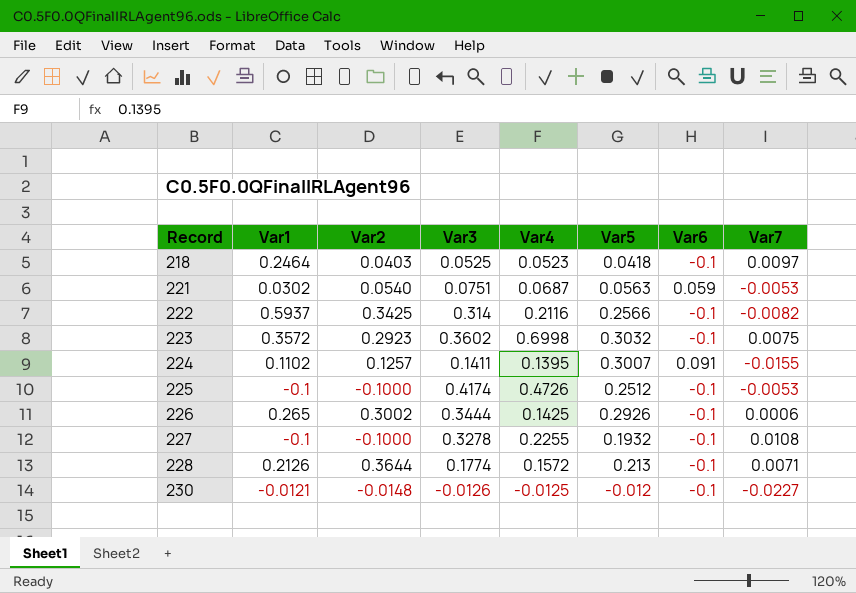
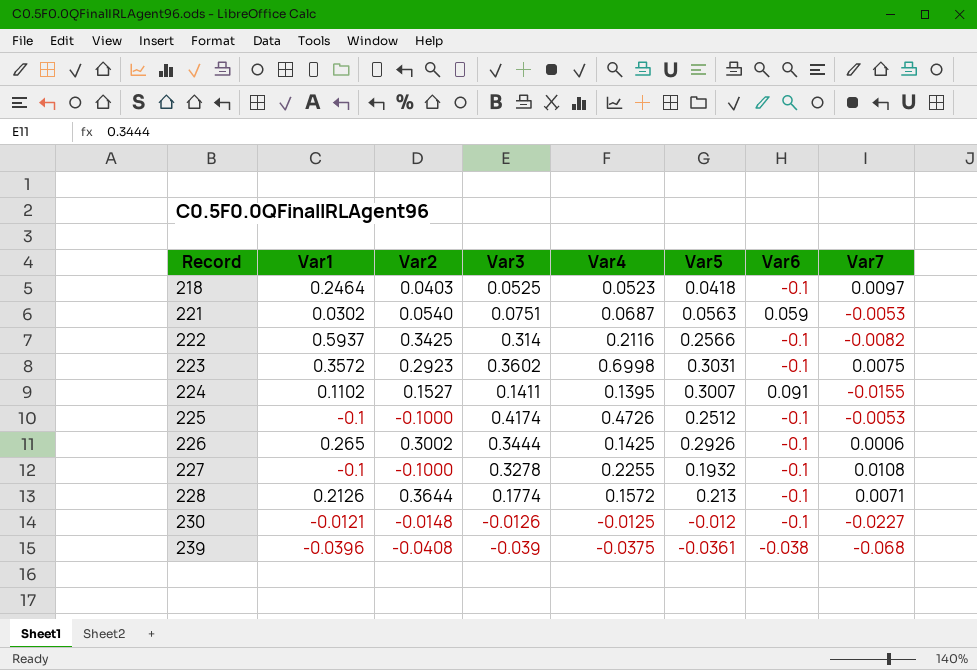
223 | Var5: 0.3032 -> 0.3031
224 | Var2: 0.1257 -> 0.1527
row 239: none -> -0.0396 | -0.0408 | -0.039 | -0.0375 | -0.0361 | -0.038 | -0.068

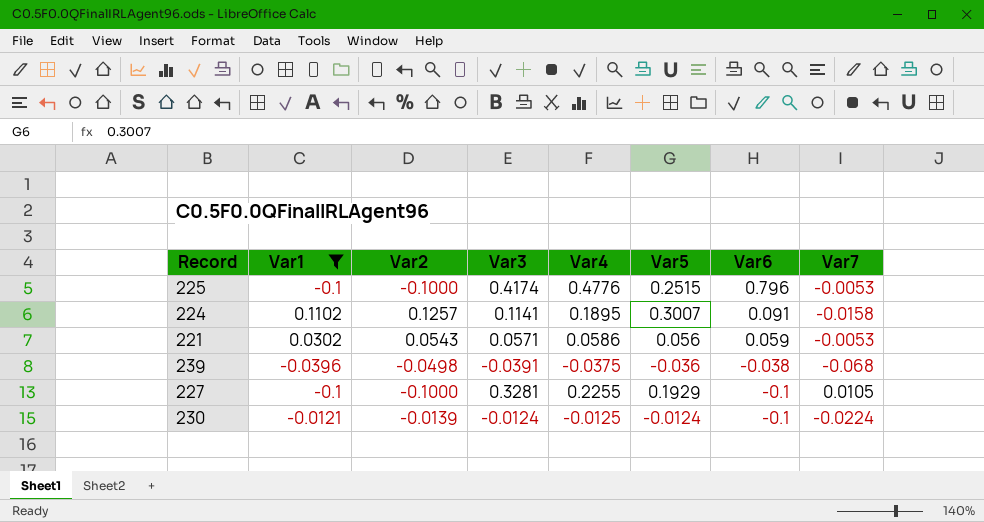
filter: none -> Var1 <= 0.1102
row order: Record ascending -> Var6 descending
225 | Var4: 0.4726 -> 0.4776
225 | Var5: 0.2512 -> 0.2515
225 | Var6: -0.1 -> 0.796
224 | Var2: 0.1527 -> 0.1257
224 | Var3: 0.1411 -> 0.1141
224 | Var4: 0.1395 -> 0.1895
224 | Var7: -0.0155 -> -0.0158
221 | Var2: 0.0540 -> 0.0543
221 | Var3: 0.0751 -> 0.0571
221 | Var4: 0.0687 -> 0.0586
221 | Var5: 0.0563 -> 0.056
239 | Var2: -0.0408 -> -0.0498
239 | Var3: -0.039 -> -0.0391
239 | Var5: -0.0361 -> -0.036
227 | Var3: 0.3278 -> 0.3281
227 | Var5: 0.1932 -> 0.1929
227 | Var7: 0.0108 -> 0.0105
230 | Var2: -0.0148 -> -0.0139
230 | Var3: -0.0126 -> -0.0124
230 | Var5: -0.012 -> -0.0124
230 | Var7: -0.0227 -> -0.0224

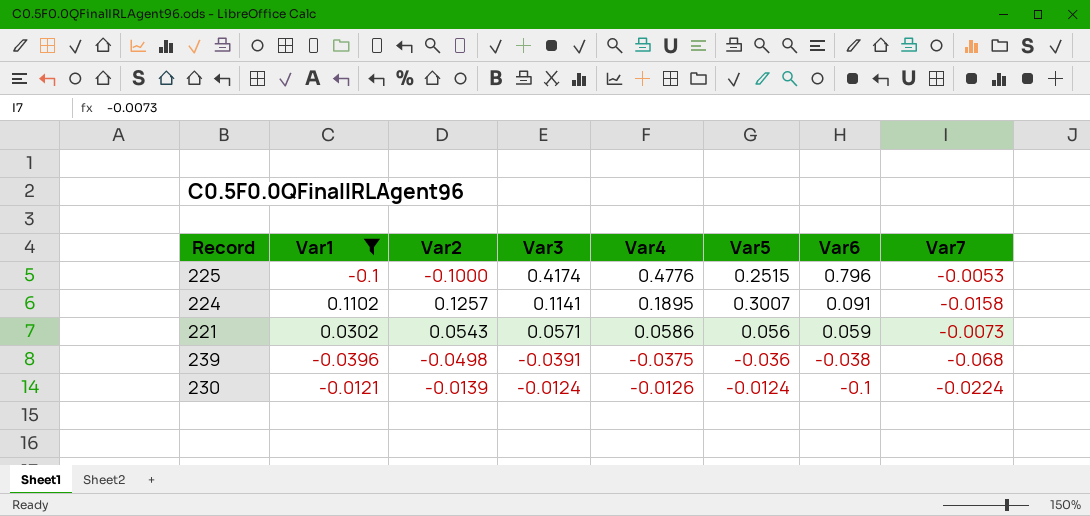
row 227: -0.1 | -0.1000 | 0.3281 | 0.2255 | 0.1929 | -0.1 | 0.0105 -> none
221 | Var7: -0.0053 -> -0.0073
230 | Var4: -0.0125 -> -0.0126

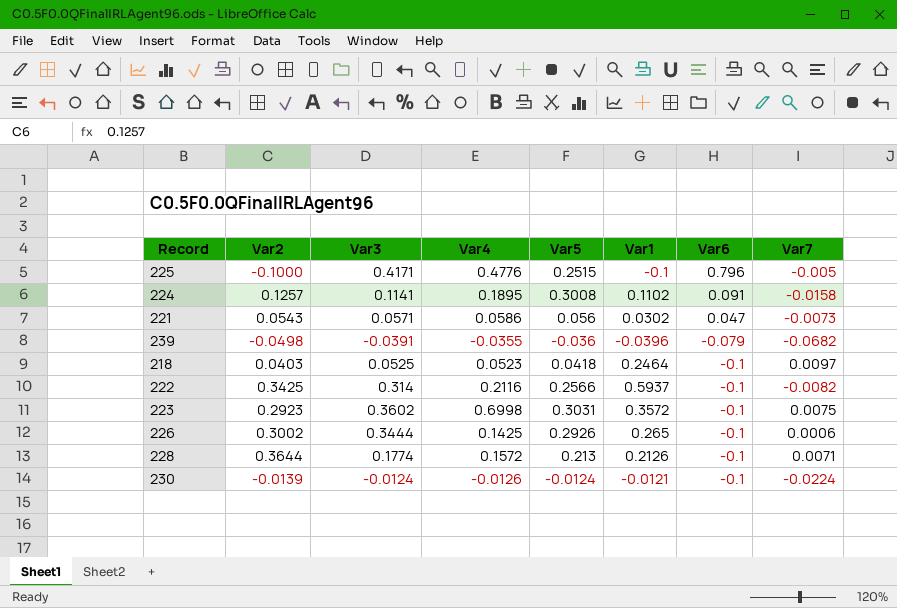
filter: Var1 <= 0.1102 -> none
column Var1 | position: 2 -> 6
225 | Var3: 0.4174 -> 0.4171
225 | Var7: -0.0053 -> -0.005
224 | Var5: 0.3007 -> 0.3008
221 | Var6: 0.059 -> 0.047
239 | Var4: -0.0375 -> -0.0355
239 | Var6: -0.038 -> -0.079
239 | Var7: -0.068 -> -0.0682

